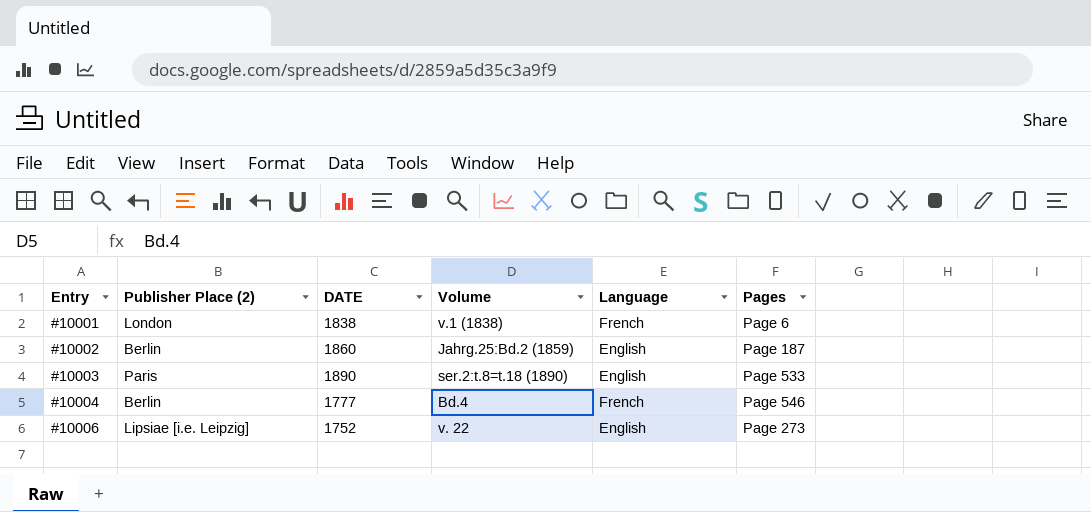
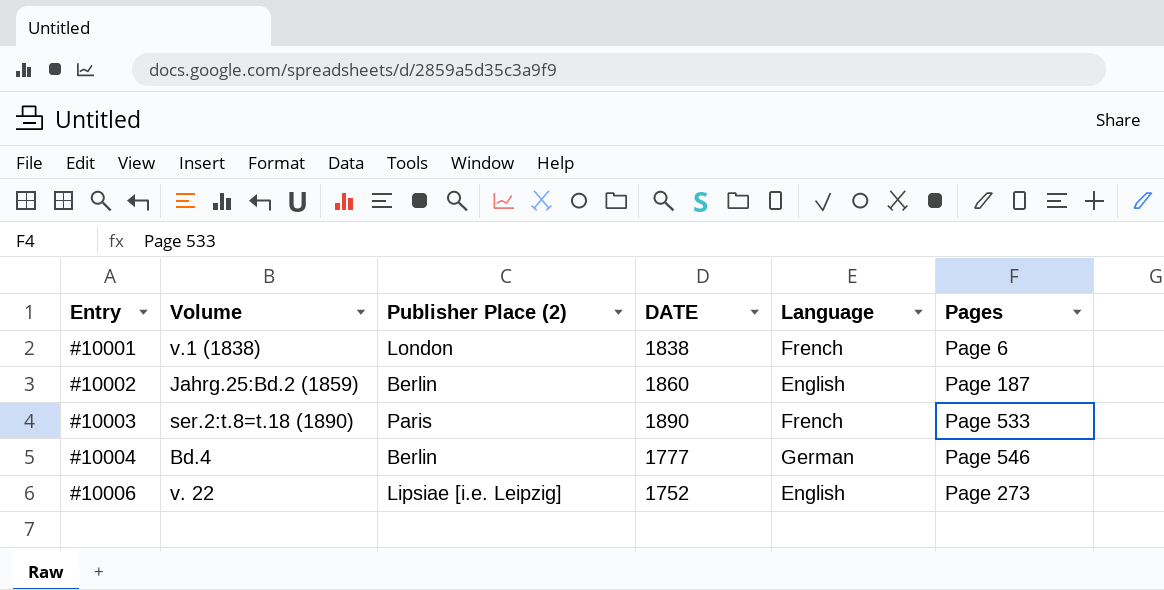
column Volume | position: 4 -> 2
#10003 | Language: English -> French
#10004 | Language: French -> German

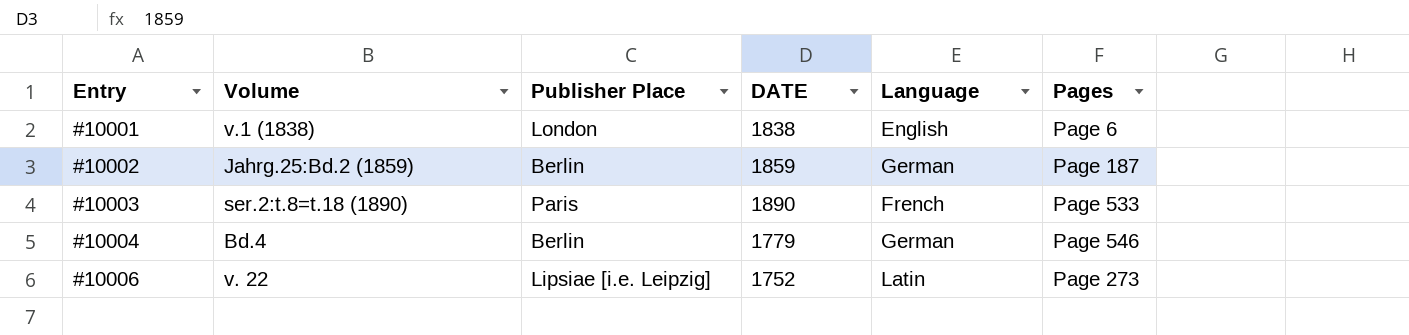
column name: Publisher Place (2) -> Publisher Place
#10001 | Language: French -> English
#10002 | DATE: 1860 -> 1859
#10002 | Language: English -> German
#10004 | DATE: 1777 -> 1779
#10006 | Language: English -> Latin

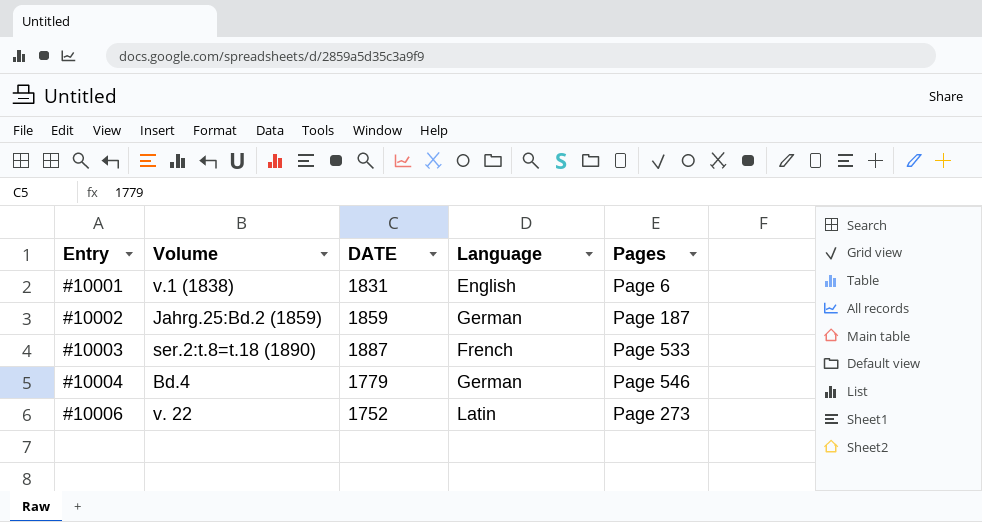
column Publisher Place | position: 3 -> none
#10001 | DATE: 1838 -> 1831
#10003 | DATE: 1890 -> 1887

